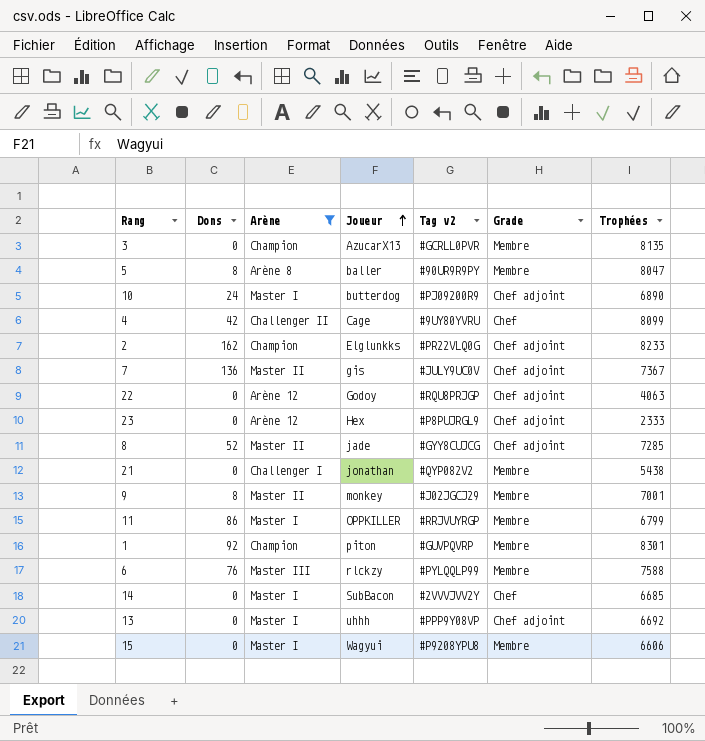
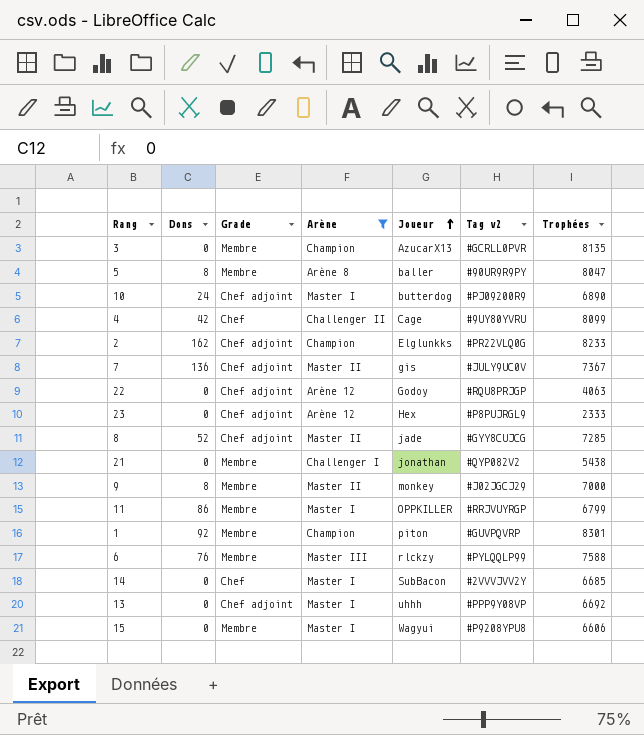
column Grade | position: 6 -> 3
9 | Trophées: 7001 -> 7000

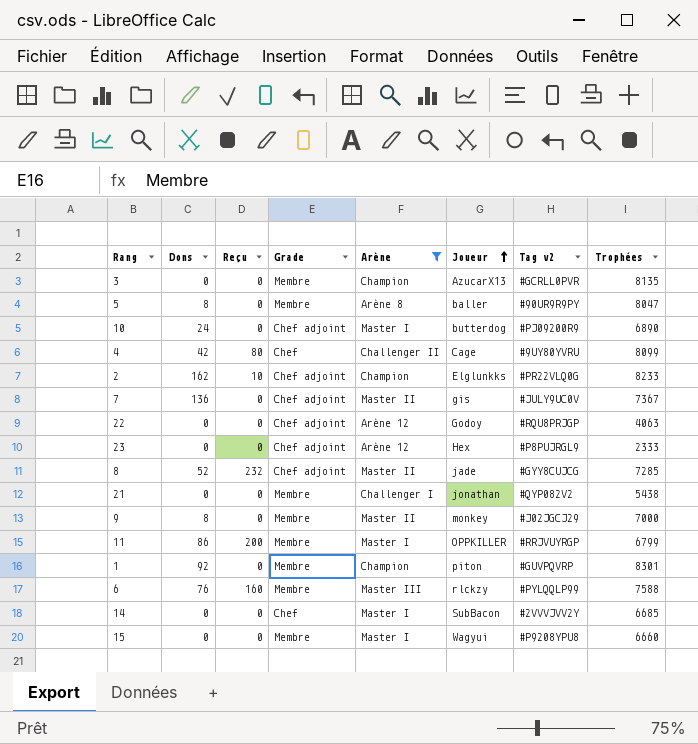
column Reçu | position: none -> 3
row 13: 0 | Chef adjoint | Master I | uhhh | #PPP9Y08VP | 6692 -> none
15 | Trophées: 6606 -> 6660

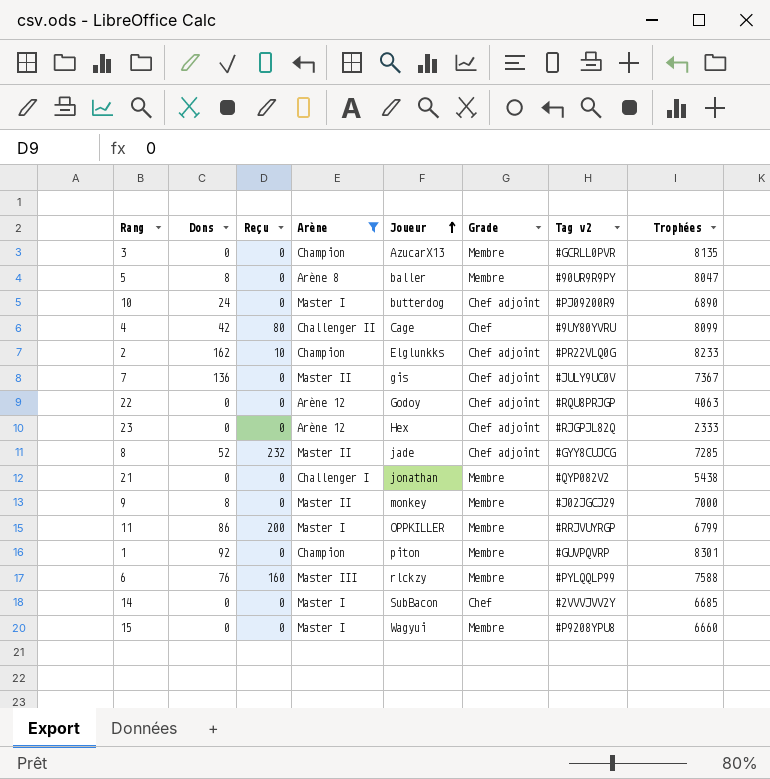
column Grade | position: 4 -> 6
23 | Tag v2: #P8PUJRGL9 -> #RJGPJL82Q

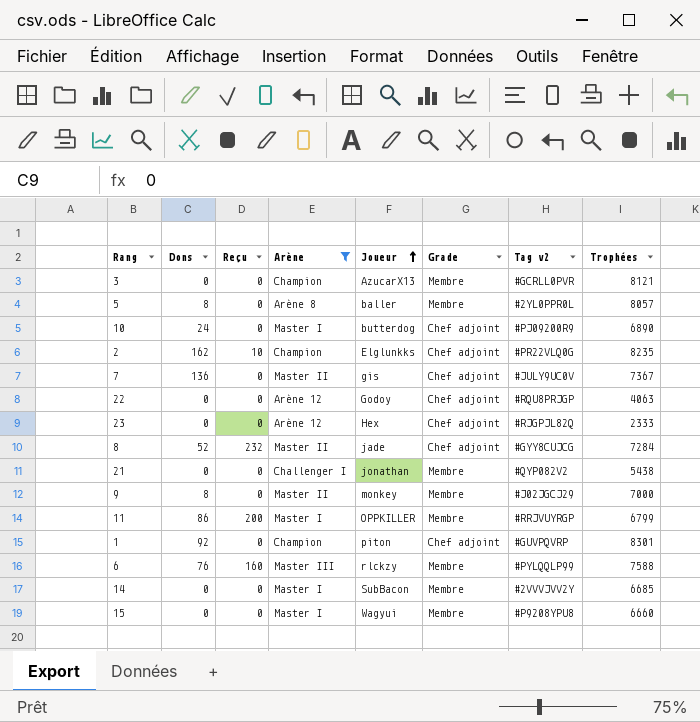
row 4: 42 | 80 | Challenger II | Cage | Chef | #9UY80YVRU | 8099 -> none
3 | Trophées: 8135 -> 8121
5 | Tag v2: #90UR9R9PY -> #2YL0PPR0L
5 | Trophées: 8047 -> 8057
2 | Trophées: 8233 -> 8235
8 | Trophées: 7285 -> 7284
1 | Grade: Membre -> Chef adjoint
14 | Grade: Chef -> Membre

